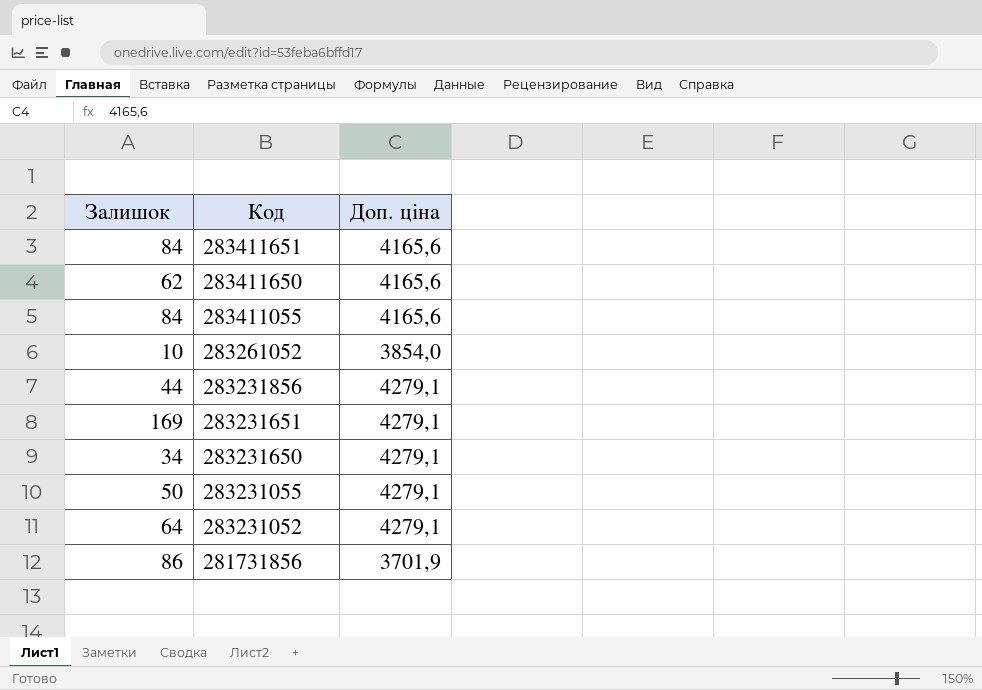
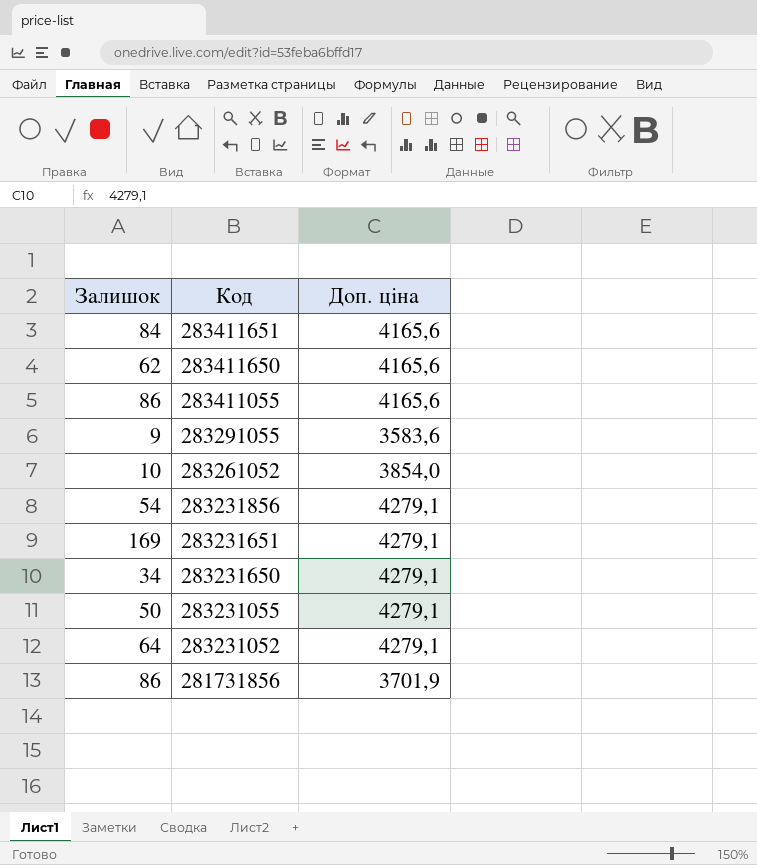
283411055 | Залишок: 84 -> 86
row 283291055: none -> 9 | 3583,6
283231856 | Залишок: 44 -> 54

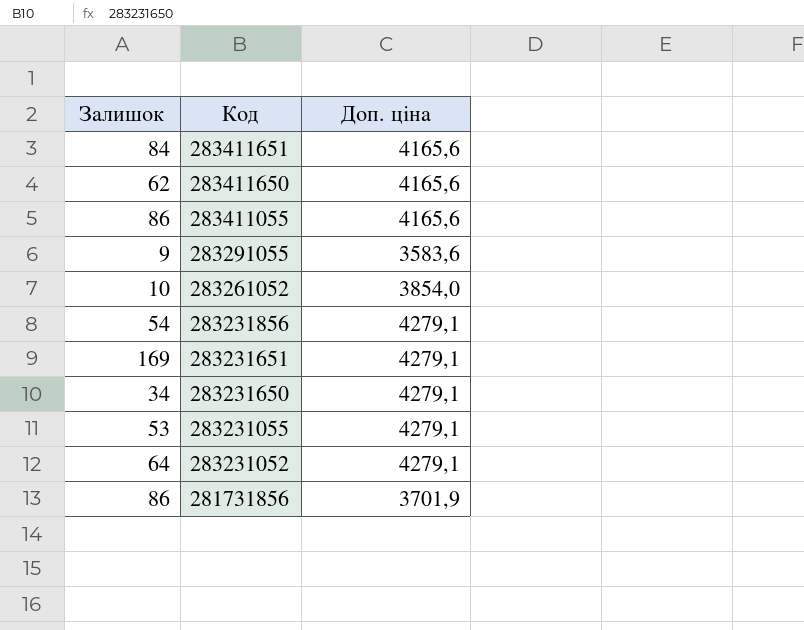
283231055 | Залишок: 50 -> 53

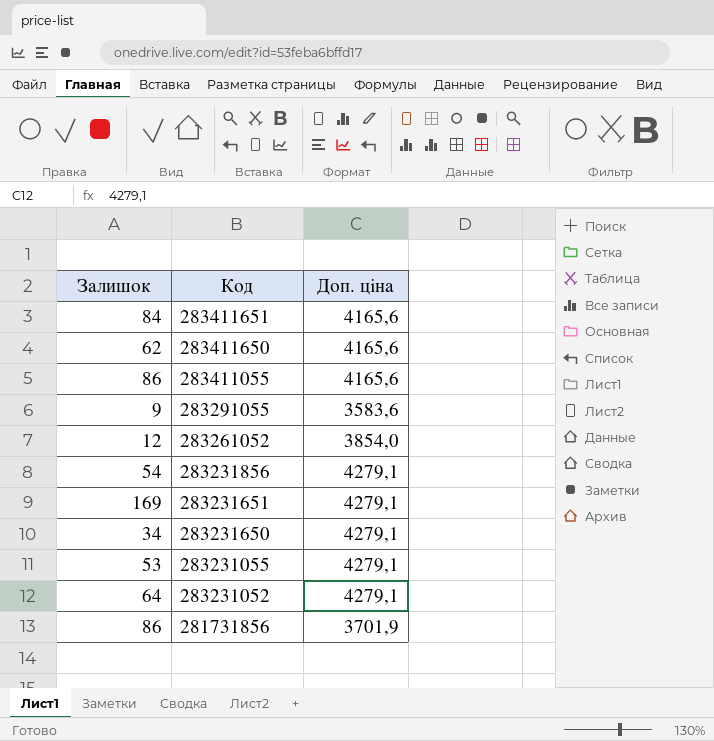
283261052 | Залишок: 10 -> 12

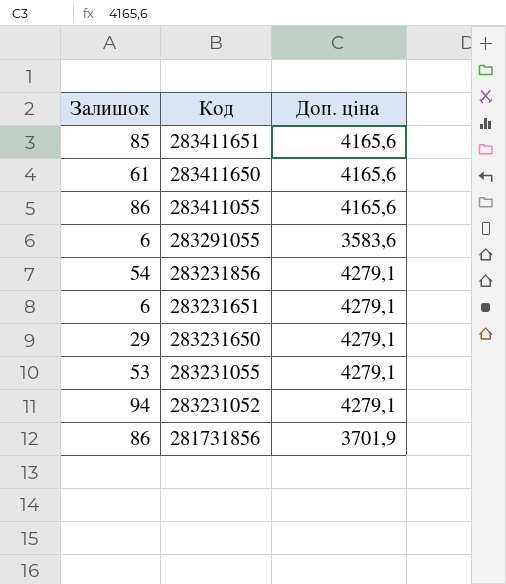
row 283261052: 12 | 3854,0 -> none
283411651 | Залишок: 84 -> 85
283411650 | Залишок: 62 -> 61
283291055 | Залишок: 9 -> 6
283231651 | Залишок: 169 -> 6
283231650 | Залишок: 34 -> 29
283231052 | Залишок: 64 -> 94

